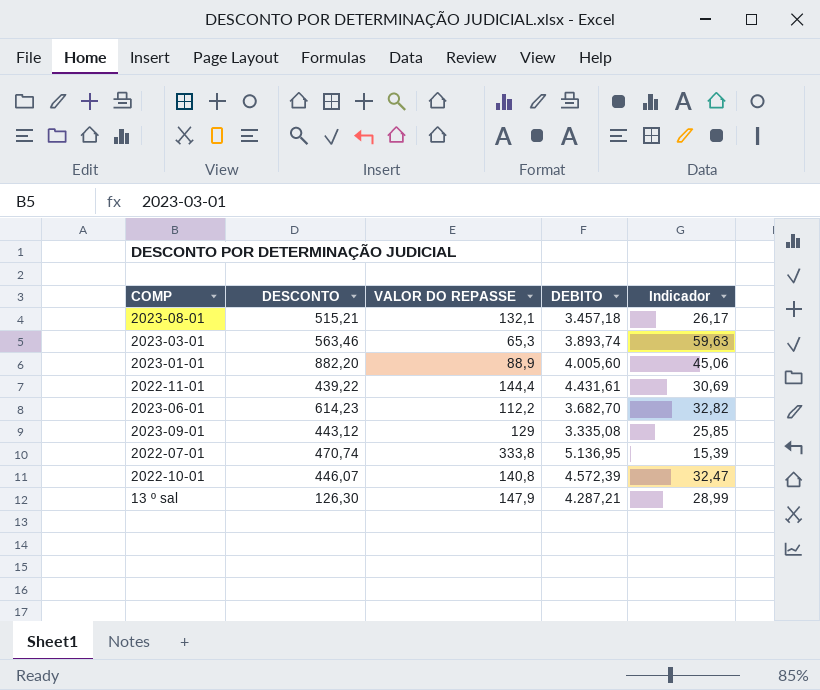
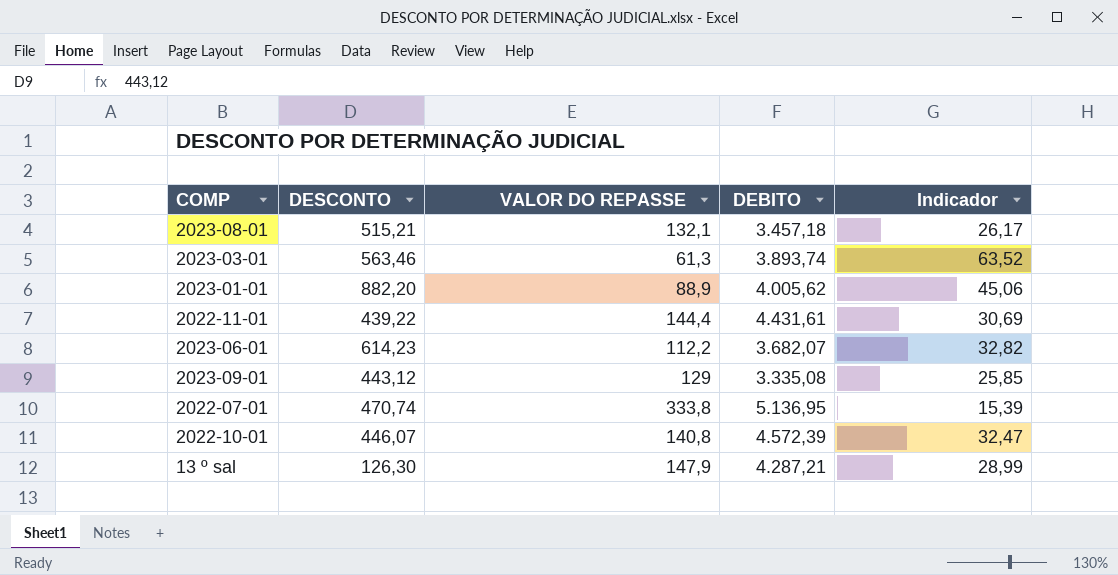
2023-03-01 | VALOR DO REPASSE: 65,3 -> 61,3
2023-03-01 | Indicador: 59,63 -> 63,52
2023-01-01 | DEBITO: 4.005,60 -> 4.005,62
2023-06-01 | DEBITO: 3.682,70 -> 3.682,07

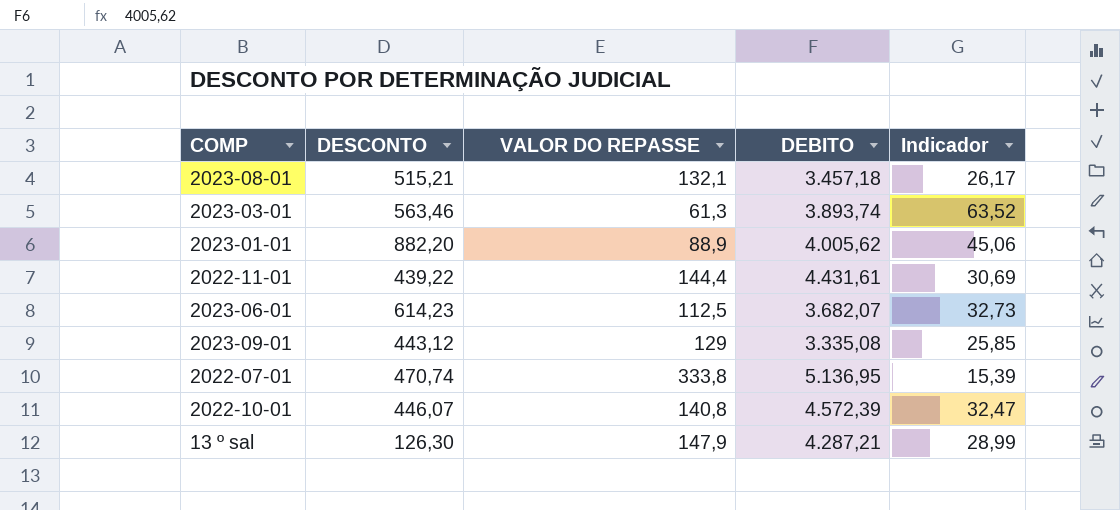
2023-06-01 | VALOR DO REPASSE: 112,2 -> 112,5
2023-06-01 | Indicador: 32,82 -> 32,73

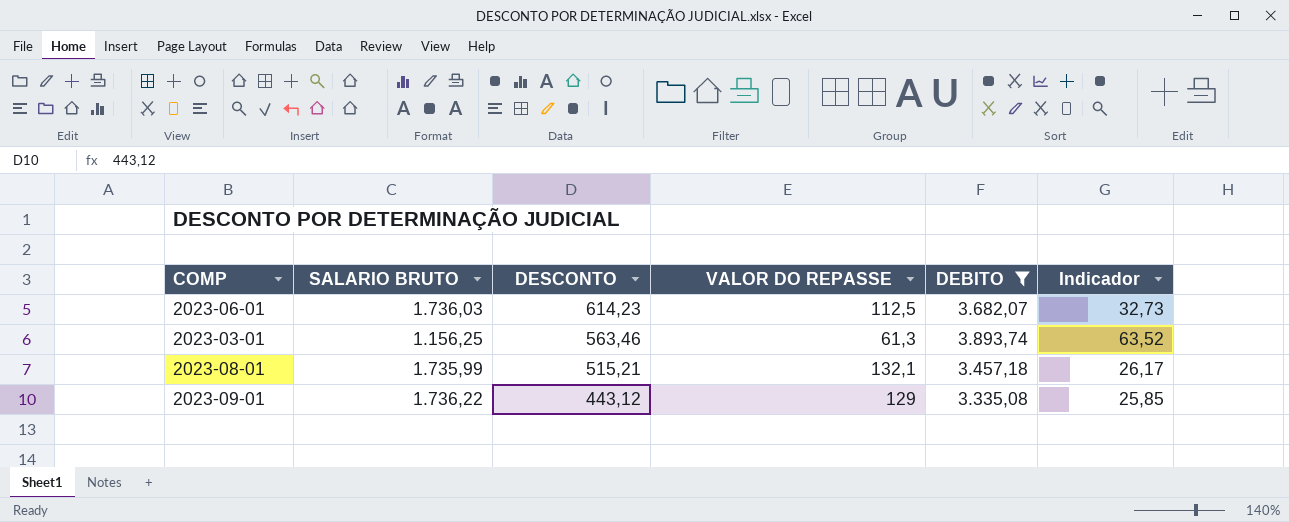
filter: none -> DEBITO <= 3.893,74
row order: none -> DESCONTO descending
column SALARIO BRUTO | position: none -> 2

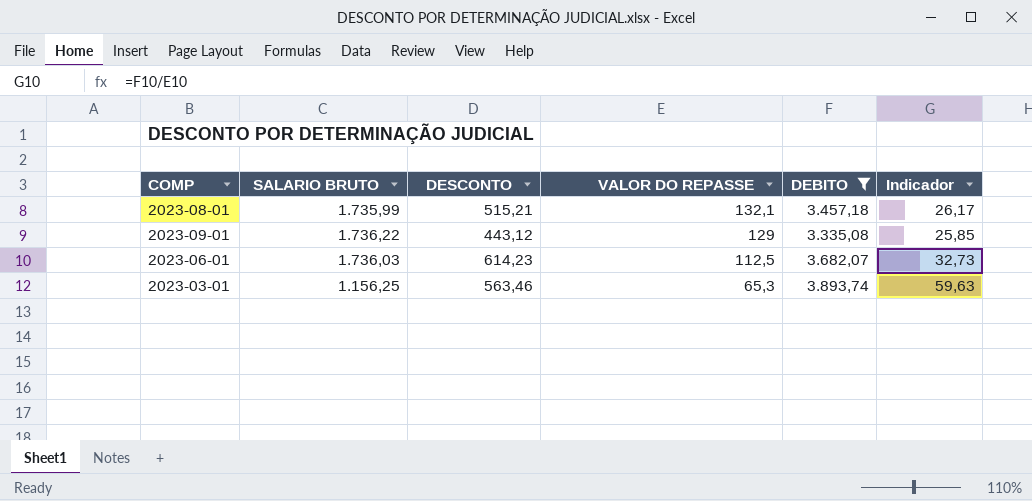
row order: DESCONTO descending -> VALOR DO REPASSE descending
2023-03-01 | VALOR DO REPASSE: 61,3 -> 65,3
2023-03-01 | Indicador: 63,52 -> 59,63

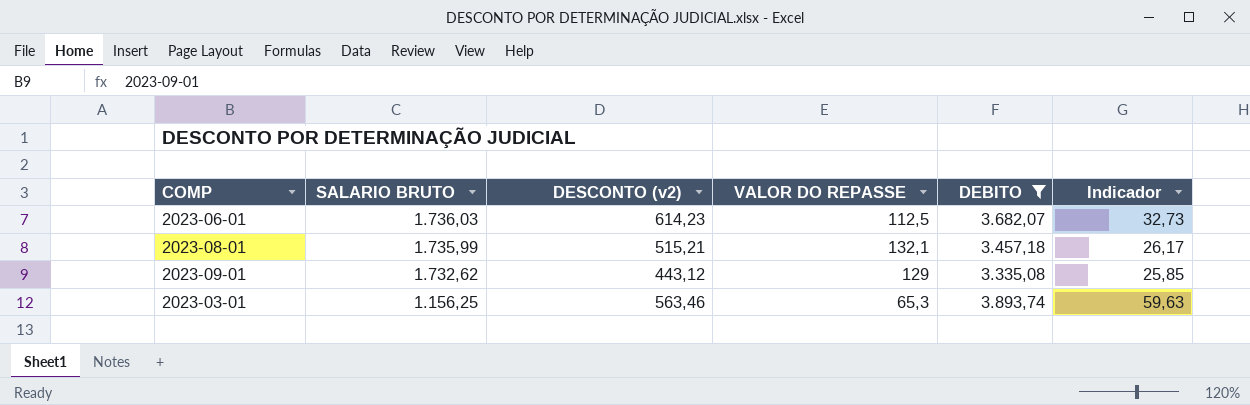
row order: VALOR DO REPASSE descending -> SALARIO BRUTO descending
column name: DESCONTO -> DESCONTO (v2)
2023-09-01 | SALARIO BRUTO: 1.736,22 -> 1.732,62

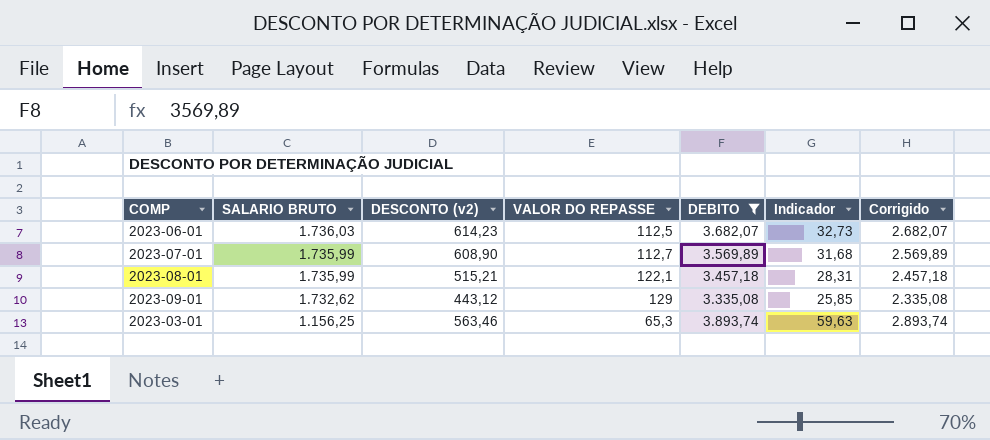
column Corrigido | formula: none -> [DEBITO] - 1000
row 2023-07-01: none -> 1.735,99 | 608,90 | 112,7 | 3.569,89 | 31,68 | 2.569,89
2023-08-01 | VALOR DO REPASSE: 132,1 -> 122,1
2023-08-01 | Indicador: 26,17 -> 28,31

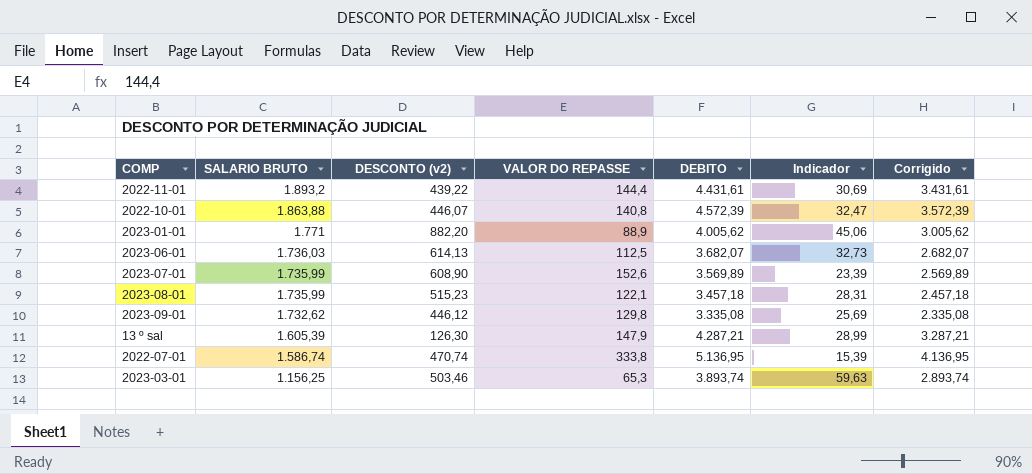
filter: DEBITO <= 3.893,74 -> none
2023-06-01 | DESCONTO (v2): 614,23 -> 614,13
2023-07-01 | VALOR DO REPASSE: 112,7 -> 152,6
2023-07-01 | Indicador: 31,68 -> 23,39
2023-08-01 | DESCONTO (v2): 515,21 -> 515,23
2023-09-01 | DESCONTO (v2): 443,12 -> 446,12
2023-09-01 | VALOR DO REPASSE: 129 -> 129,8
2023-09-01 | Indicador: 25,85 -> 25,69
2023-03-01 | DESCONTO (v2): 563,46 -> 503,46

